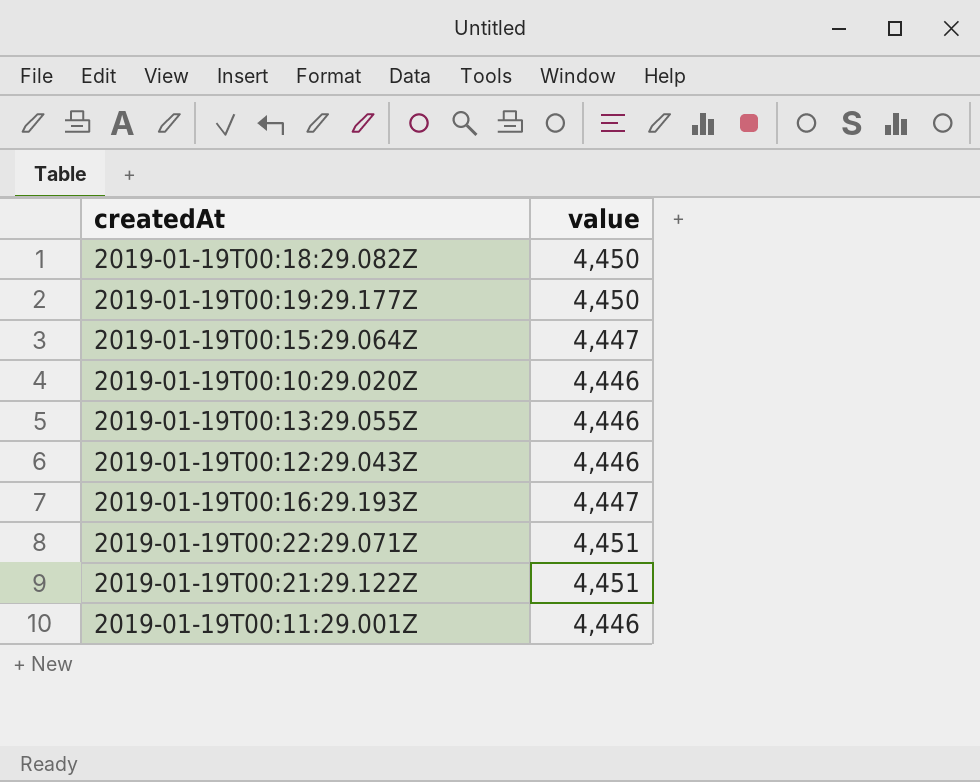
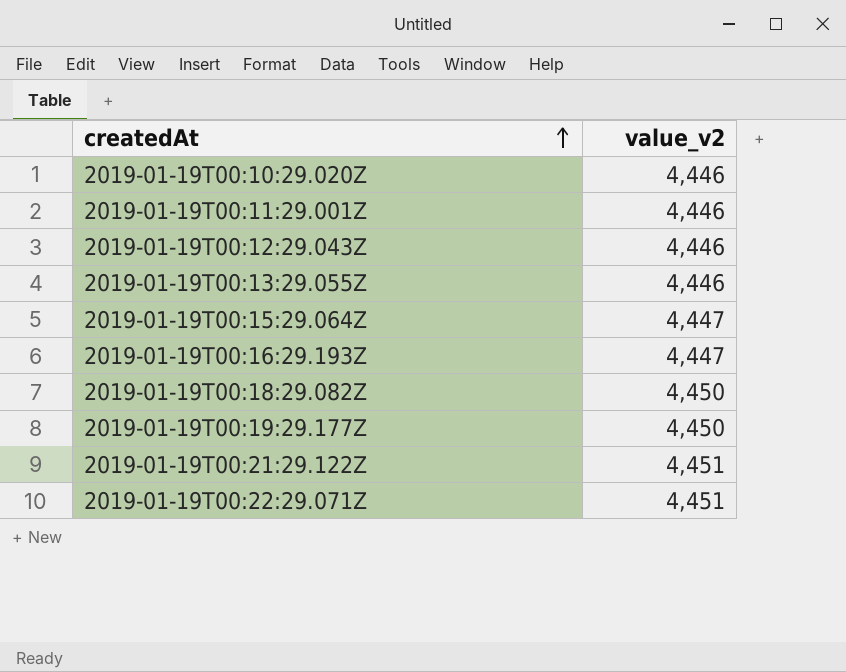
row order: none -> createdAt ascending
column name: value -> value_v2

